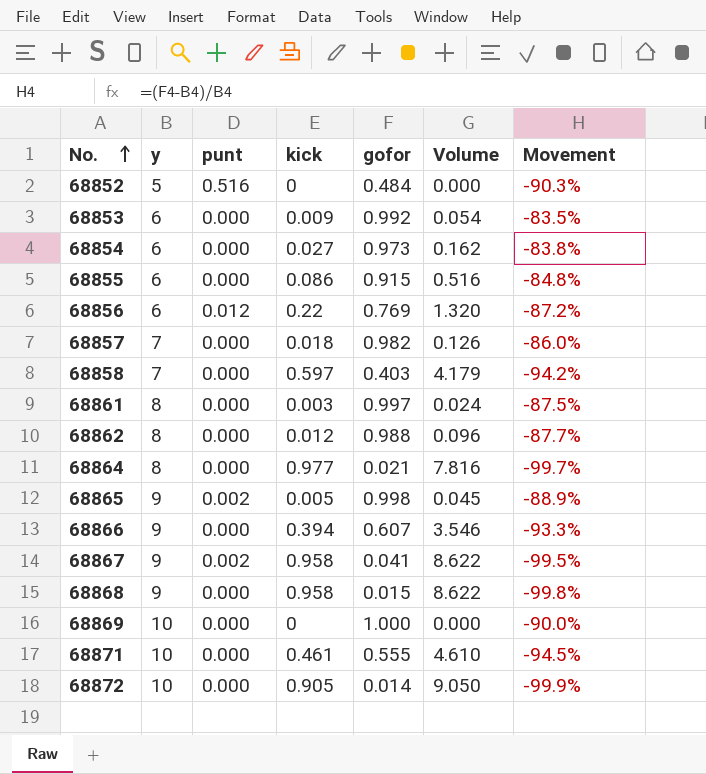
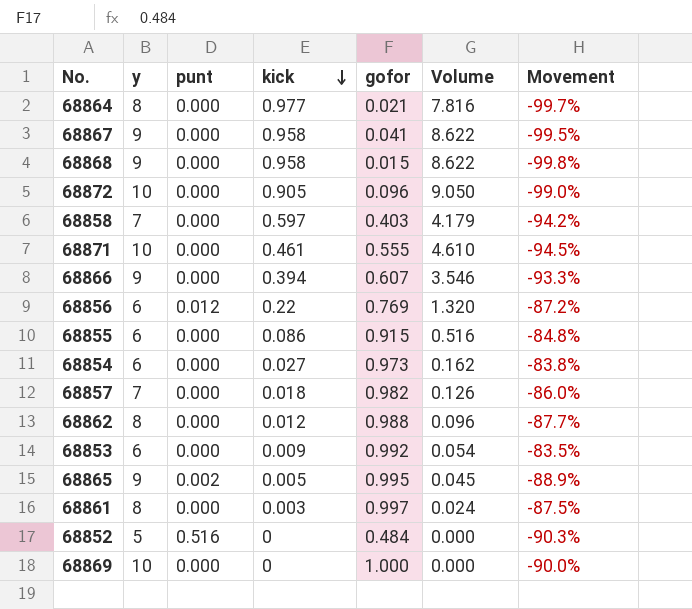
row order: No. ascending -> kick descending
68867 | punt: 0.002 -> 0.000
68872 | gofor: 0.014 -> 0.096
68872 | Movement: -99.9% -> -99.0%
68865 | gofor: 0.998 -> 0.995

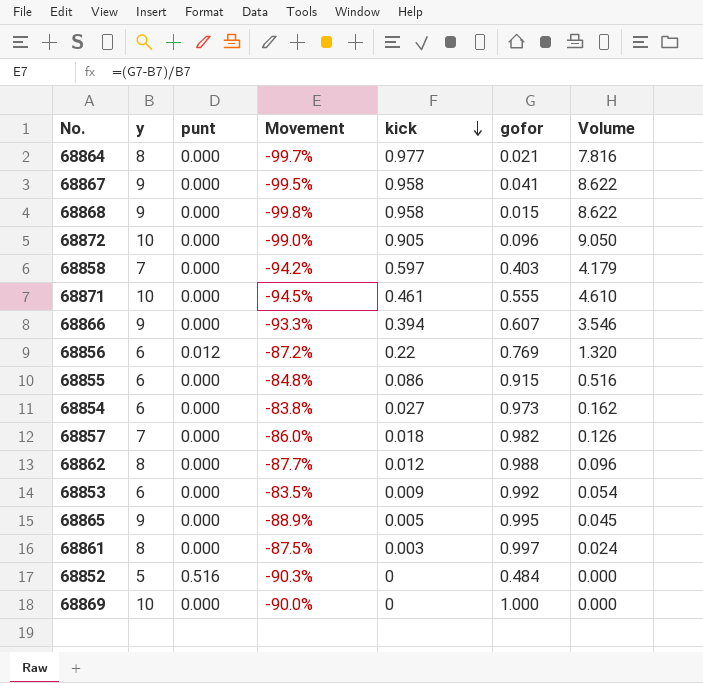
column Movement | position: 7 -> 4
68865 | punt: 0.002 -> 0.000

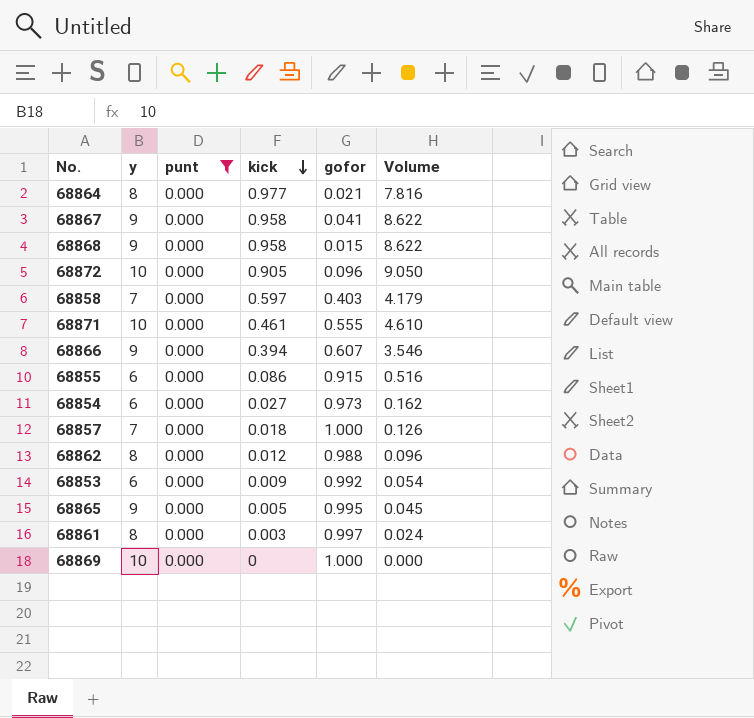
filter: none -> punt = 0.000
column Movement | formula: ([gofor] - [y]) / [y] -> none
68857 | gofor: 0.982 -> 1.000

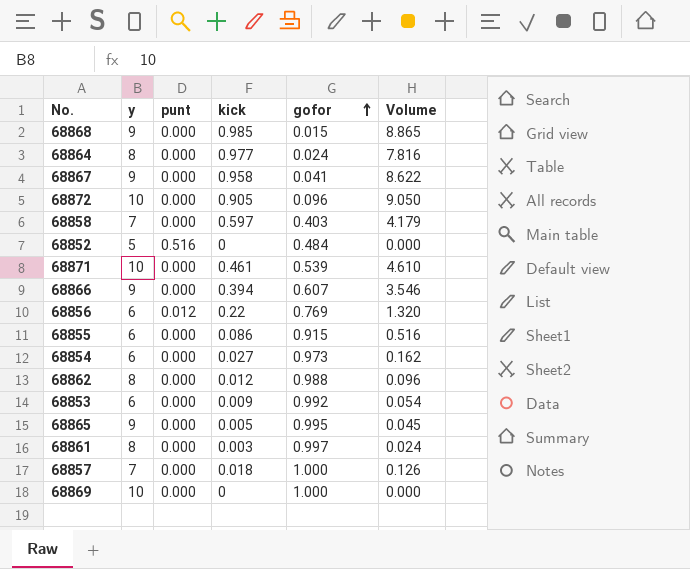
filter: punt = 0.000 -> none
row order: kick descending -> gofor ascending
68868 | kick: 0.958 -> 0.985
68868 | Volume: 8.622 -> 8.865
68864 | gofor: 0.021 -> 0.024
68871 | gofor: 0.555 -> 0.539

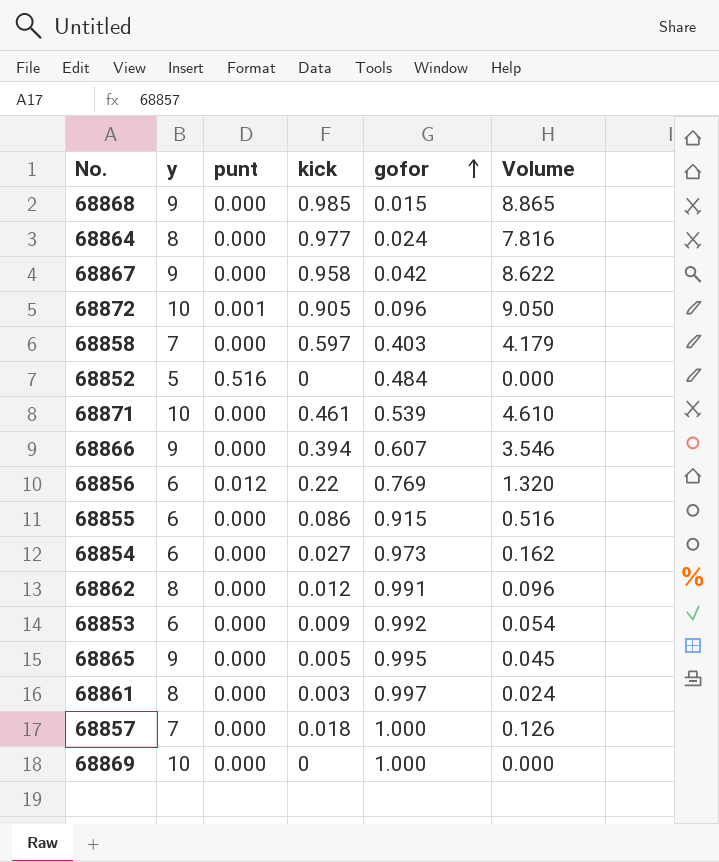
68867 | gofor: 0.041 -> 0.042
68872 | punt: 0.000 -> 0.001
68862 | gofor: 0.988 -> 0.991

